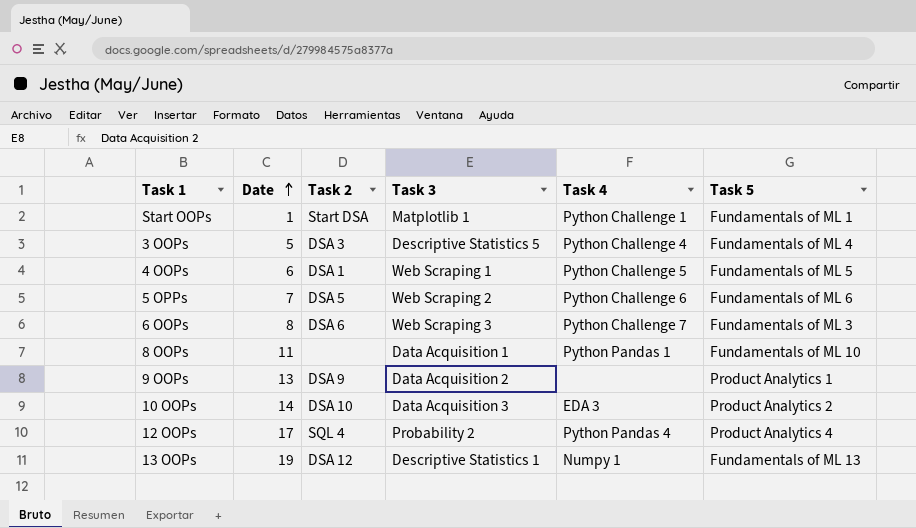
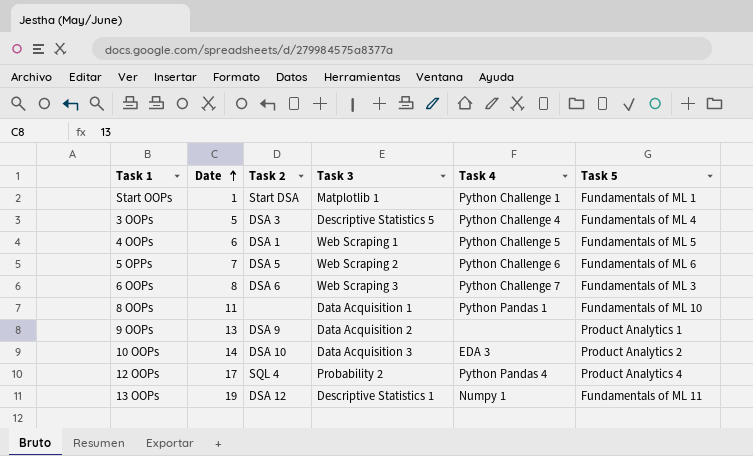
13 OOPs | Task 5: Fundamentals of ML 13 -> Fundamentals of ML 11

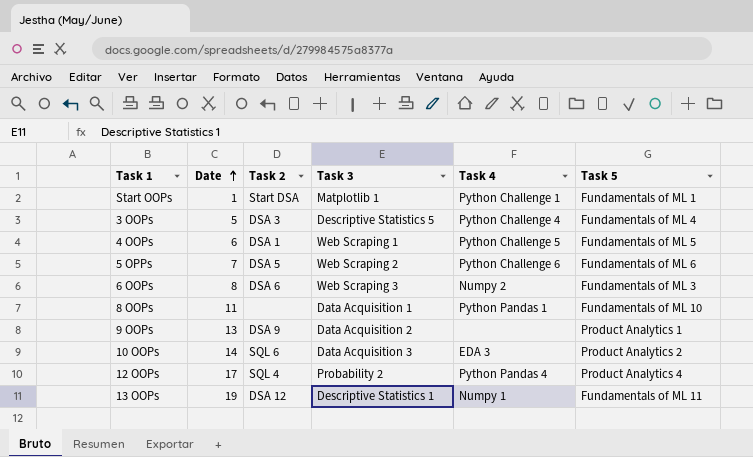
6 OOPs | Task 4: Python Challenge 7 -> Numpy 2
10 OOPs | Task 2: DSA 10 -> SQL 6

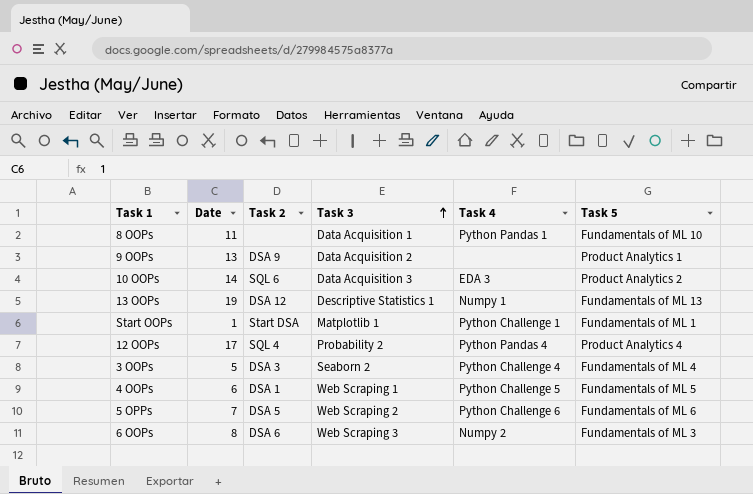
row order: Date ascending -> Task 3 ascending
13 OOPs | Task 5: Fundamentals of ML 11 -> Fundamentals of ML 13
3 OOPs | Task 3: Descriptive Statistics 5 -> Seaborn 2

